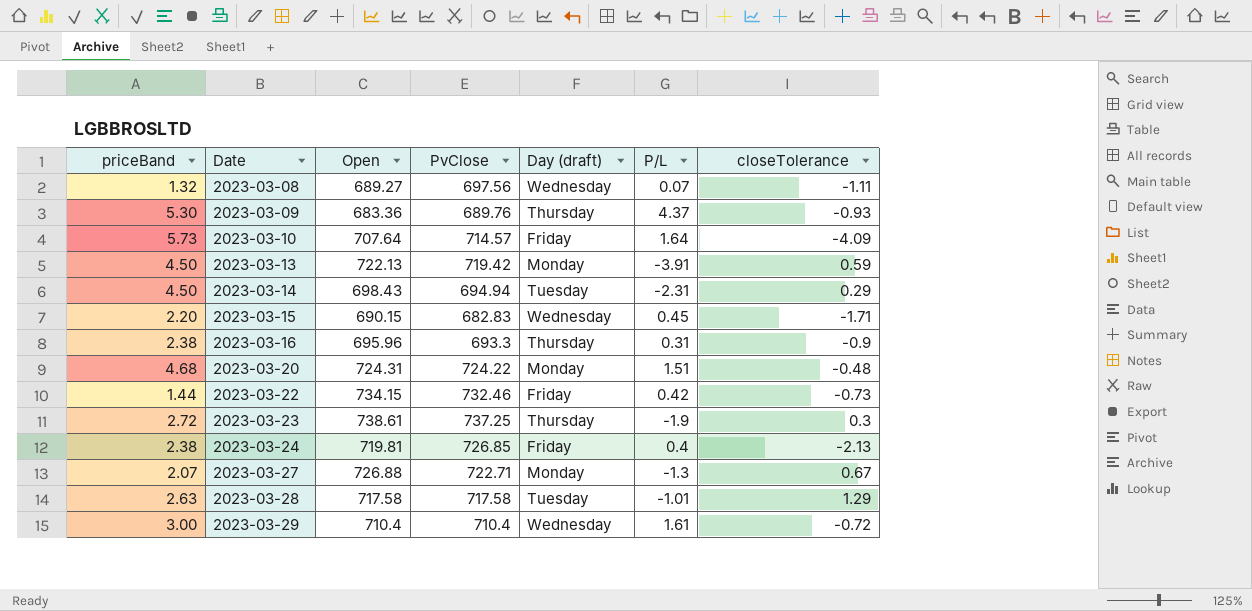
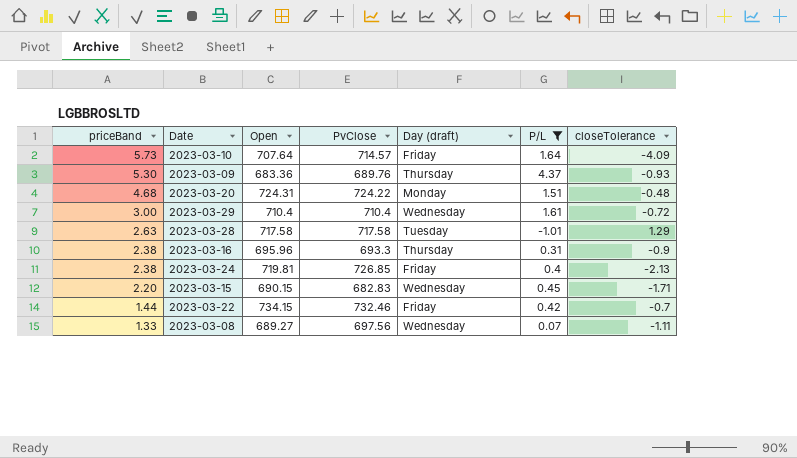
filter: none -> P/L >= -1.01
row order: Date ascending -> priceBand descending
2023-03-22 | closeTolerance: -0.73 -> -0.7
2023-03-08 | priceBand: 1.32 -> 1.33

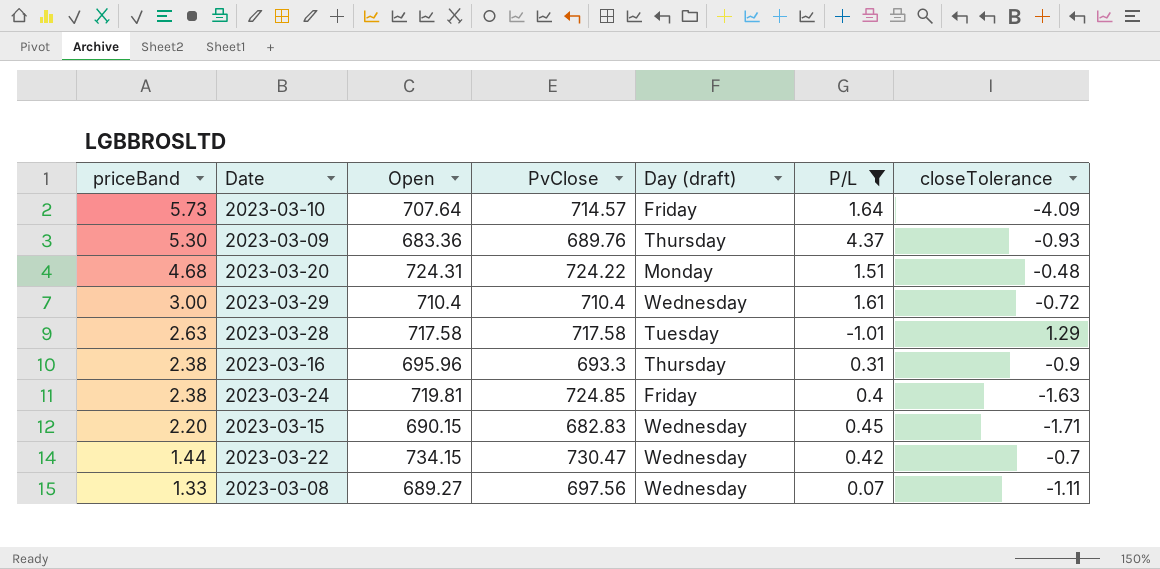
2023-03-24 | PvClose: 726.85 -> 724.85
2023-03-24 | closeTolerance: -2.13 -> -1.63
2023-03-22 | PvClose: 732.46 -> 730.47
2023-03-22 | Day (draft): Friday -> Wednesday

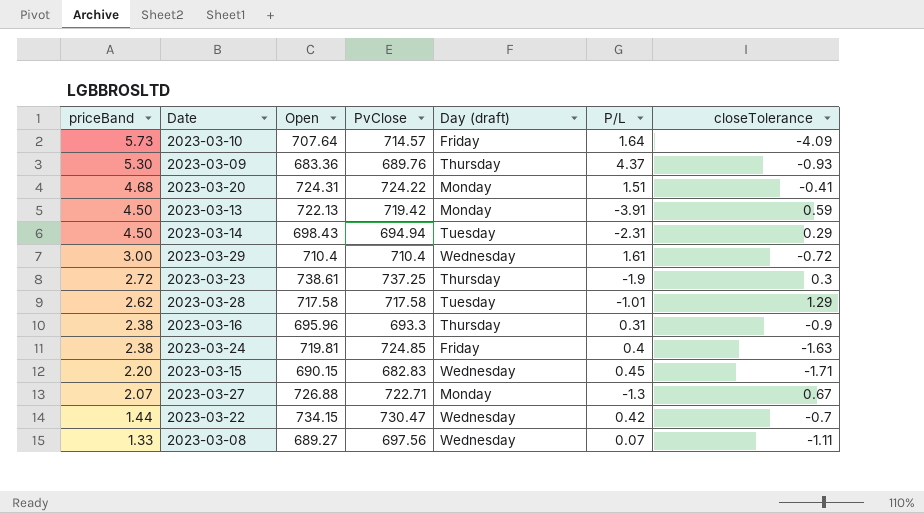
filter: P/L >= -1.01 -> none
2023-03-20 | closeTolerance: -0.48 -> -0.41
2023-03-28 | priceBand: 2.63 -> 2.62

